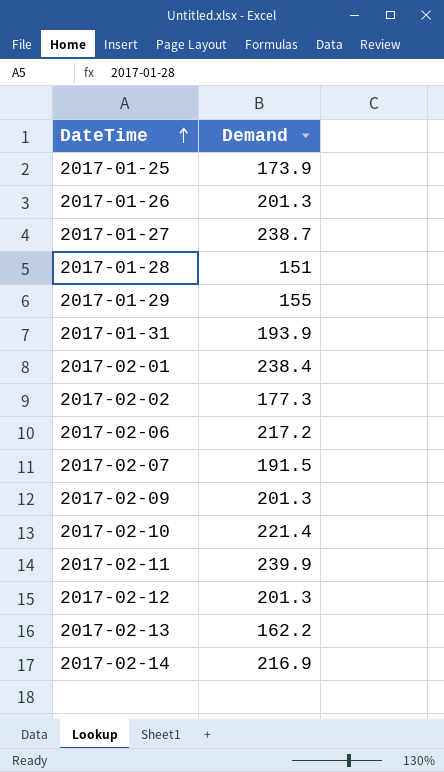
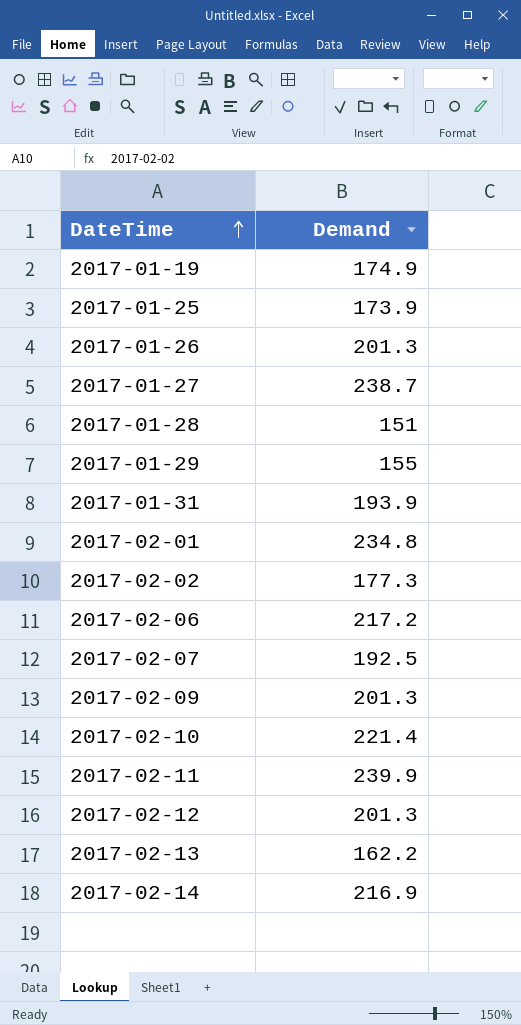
row 2017-01-19: none -> 174.9
2017-02-01 | Demand: 238.4 -> 234.8
2017-02-07 | Demand: 191.5 -> 192.5

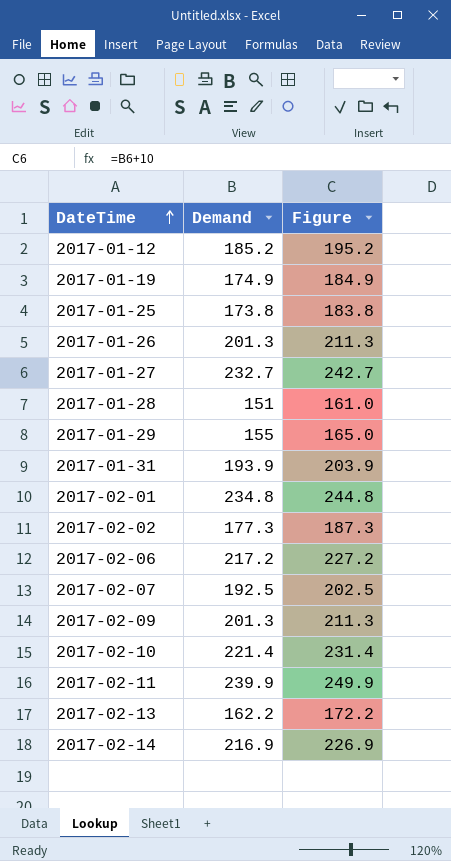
column Figure | formula: none -> [Demand] + 10
row 2017-02-12: 201.3 -> none
row 2017-01-12: none -> 185.2 | 195.2
2017-01-25 | Demand: 173.9 -> 173.8
2017-01-27 | Demand: 238.7 -> 232.7

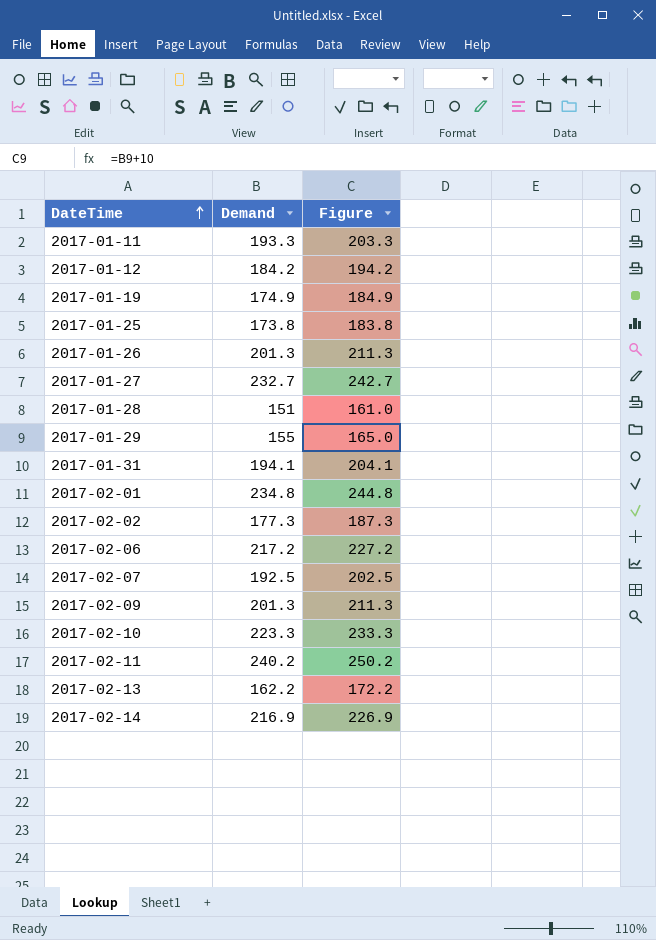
row 2017-01-11: none -> 193.3 | 203.3
2017-01-12 | Demand: 185.2 -> 184.2
2017-01-12 | Figure: 195.2 -> 194.2
2017-01-31 | Demand: 193.9 -> 194.1
2017-01-31 | Figure: 203.9 -> 204.1
2017-02-10 | Demand: 221.4 -> 223.3
2017-02-10 | Figure: 231.4 -> 233.3
2017-02-11 | Demand: 239.9 -> 240.2
2017-02-11 | Figure: 249.9 -> 250.2

